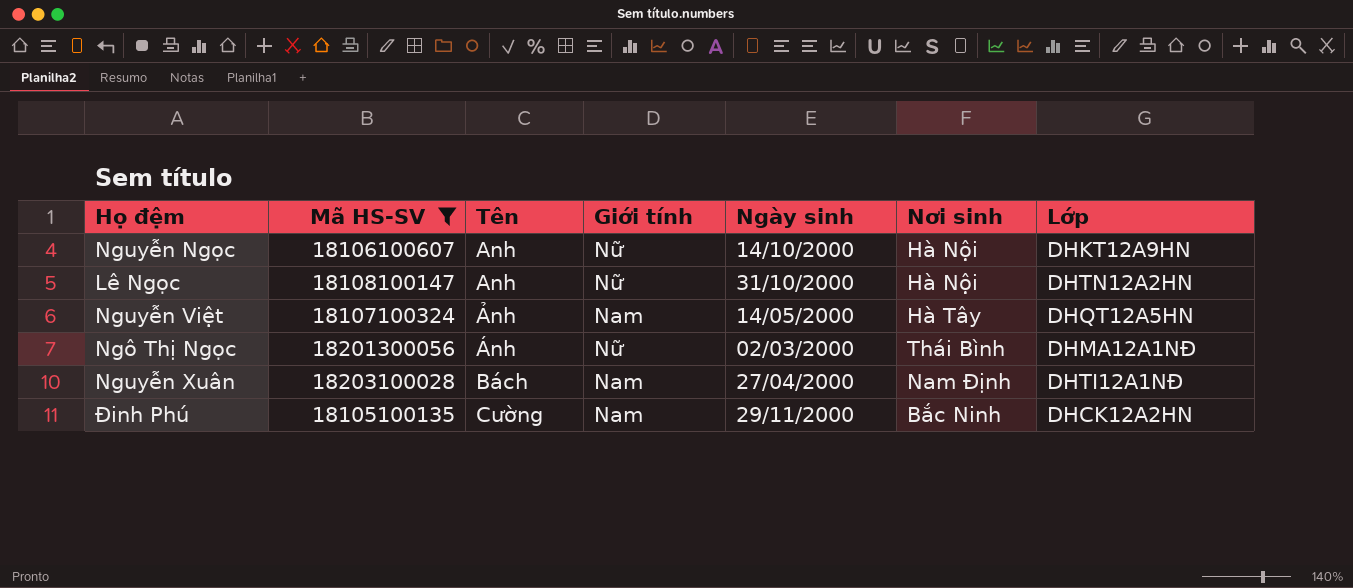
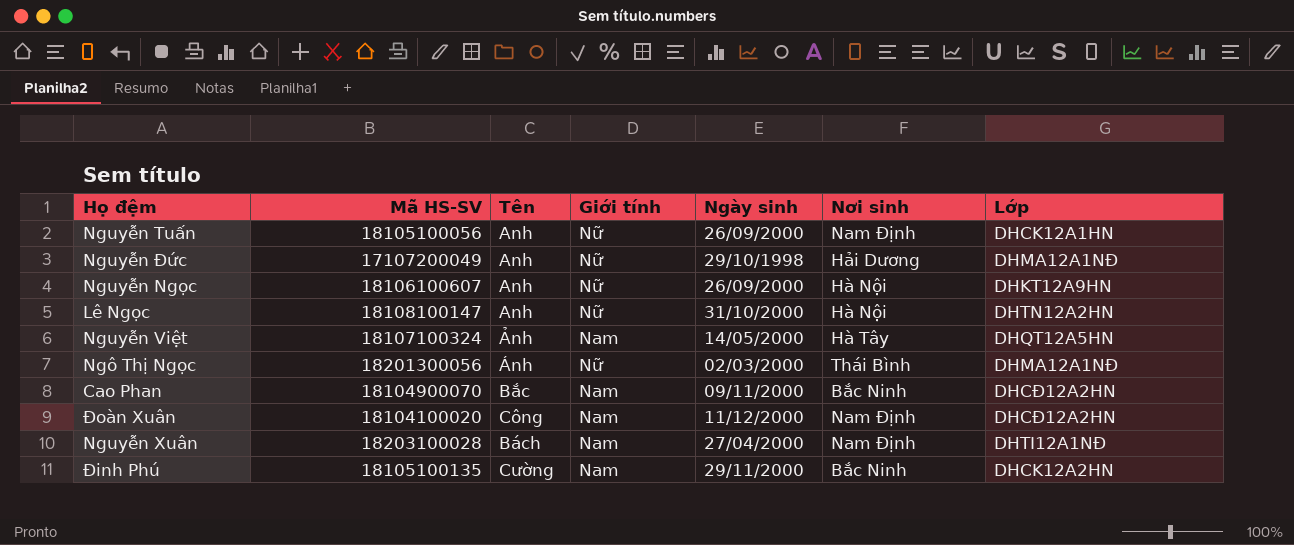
filter: Mã HS-SV >= 18105100135 -> none
Nguyễn Ngọc | Ngày sinh: 14/10/2000 -> 26/09/2000

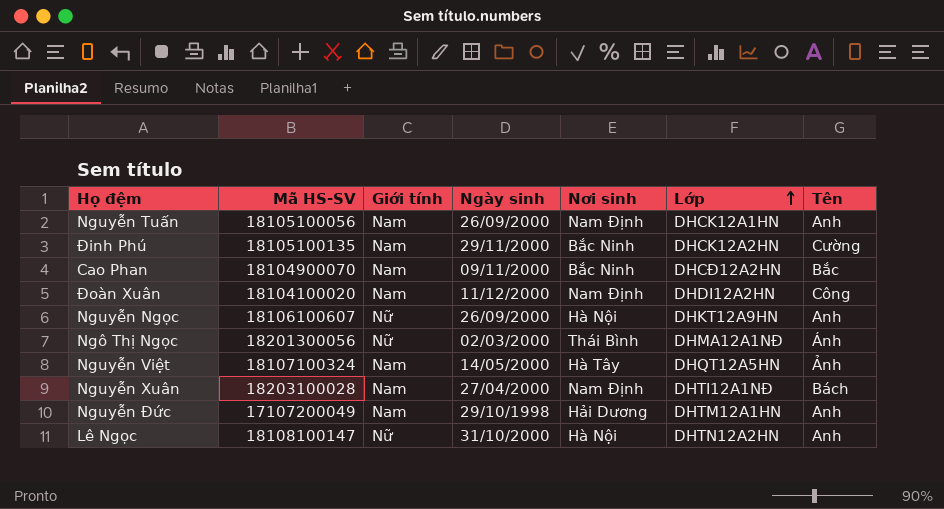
row order: none -> Lớp ascending
column Tên | position: 3 -> 7
Nguyễn Tuấn | Giới tính: Nữ -> Nam
Đoàn Xuân | Lớp: DHCĐ12A2HN -> DHDI12A2HN
Nguyễn Đức | Giới tính: Nữ -> Nam
Nguyễn Đức | Lớp: DHMA12A1NĐ -> DHTM12A1HN

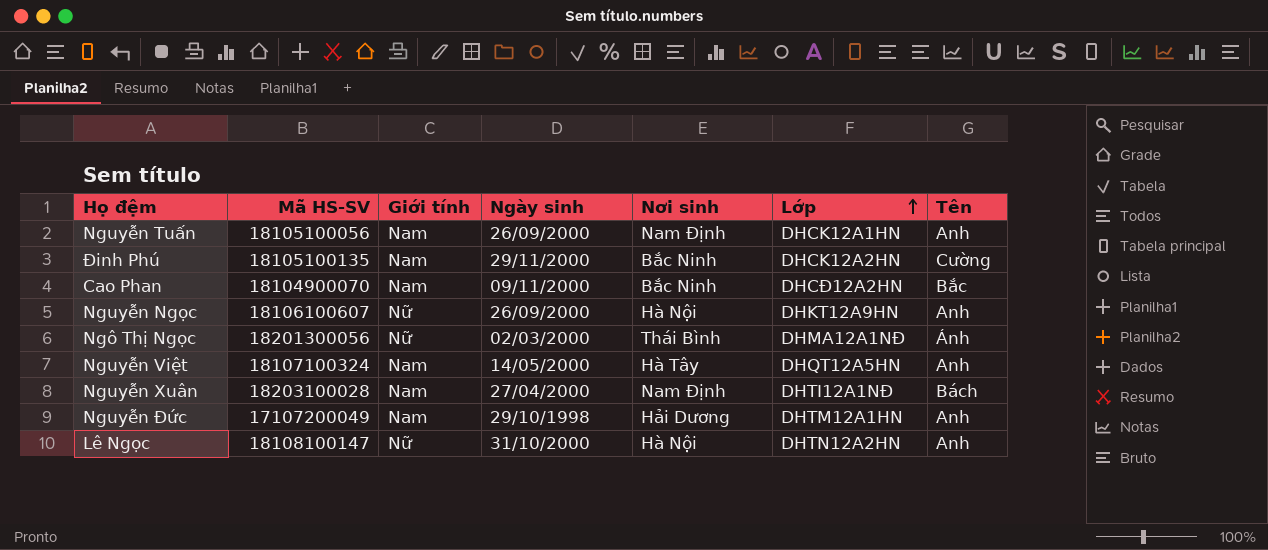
row Đoàn Xuân: 18104100020 | Nam | 11/12/2000 | Nam Định | DHDI12A2HN | Công -> none
Nguyễn Việt | Tên: Ảnh -> Anh

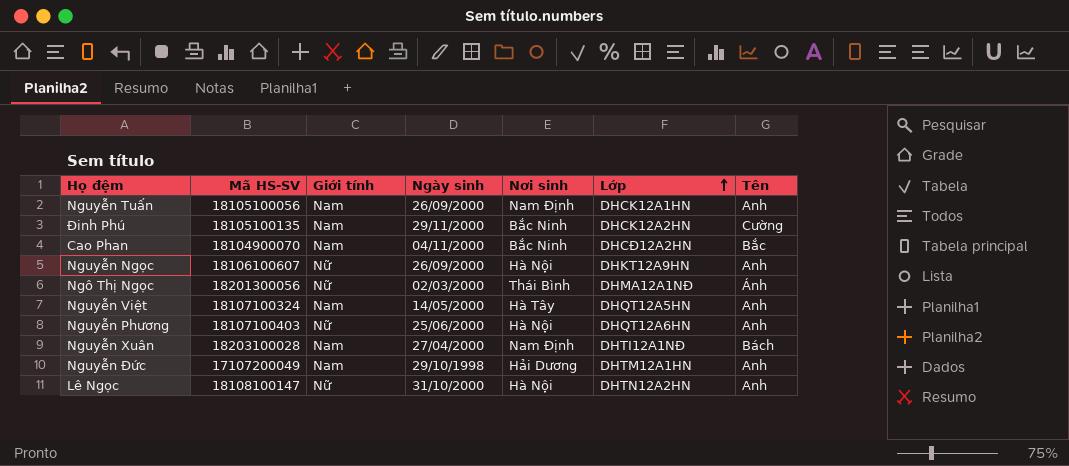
Cao Phan | Ngày sinh: 09/11/2000 -> 04/11/2000
row Nguyễn Phương: none -> 18107100403 | Nữ | 25/06/2000 | Hà Nội | DHQT12A6HN | Anh

